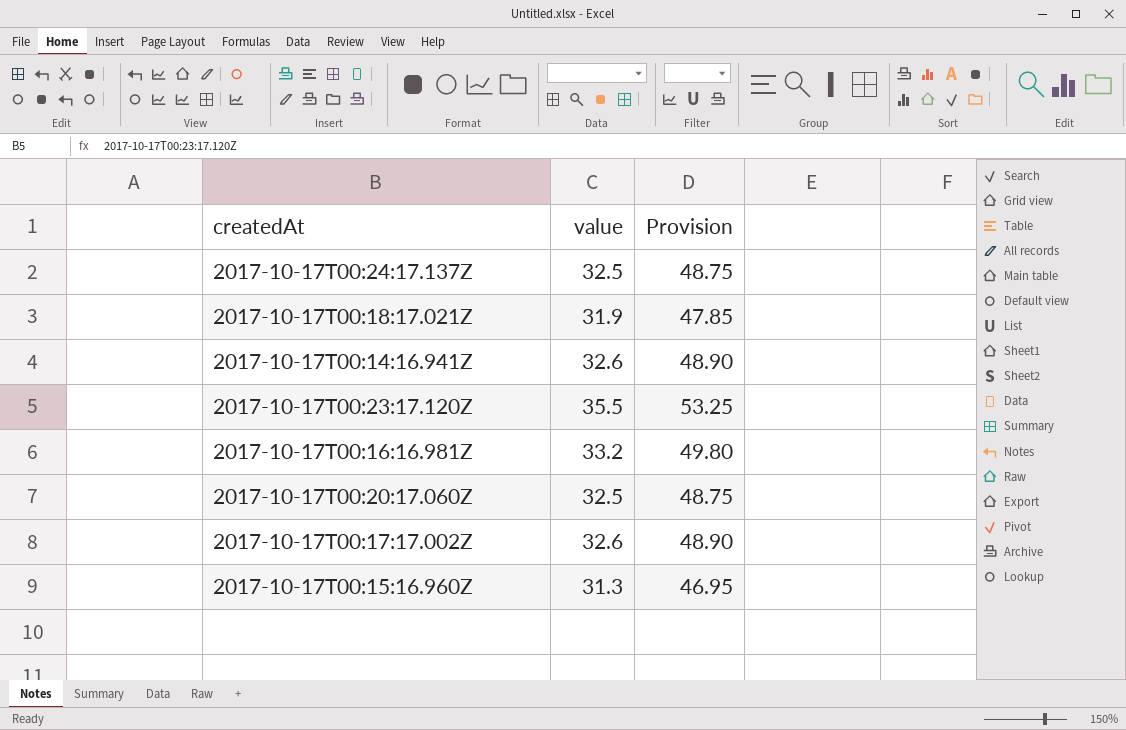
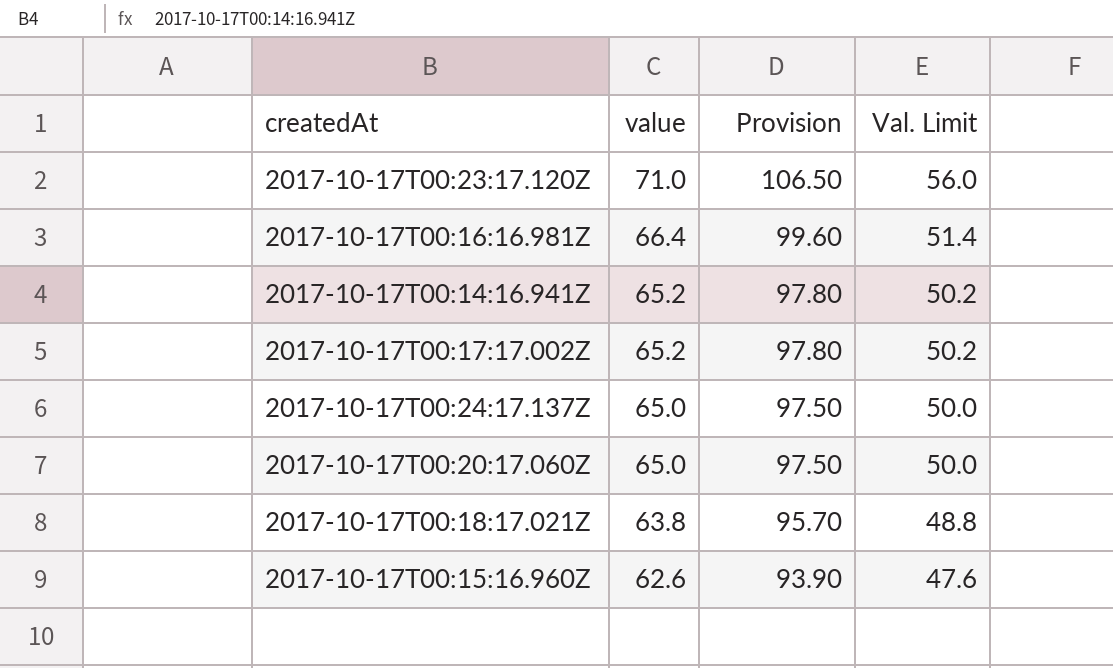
row order: none -> value descending
column Val. Limit | formula: none -> [value] - 15
2017-10-17T00:23:17.120Z | value: 35.5 -> 71.0
2017-10-17T00:23:17.120Z | Provision: 53.25 -> 106.50
2017-10-17T00:16:16.981Z | value: 33.2 -> 66.4
2017-10-17T00:16:16.981Z | Provision: 49.80 -> 99.60
2017-10-17T00:14:16.941Z | value: 32.6 -> 65.2
2017-10-17T00:14:16.941Z | Provision: 48.90 -> 97.80
2017-10-17T00:17:17.002Z | value: 32.6 -> 65.2
2017-10-17T00:17:17.002Z | Provision: 48.90 -> 97.80
2017-10-17T00:24:17.137Z | value: 32.5 -> 65.0
2017-10-17T00:24:17.137Z | Provision: 48.75 -> 97.50
2017-10-17T00:20:17.060Z | value: 32.5 -> 65.0
2017-10-17T00:20:17.060Z | Provision: 48.75 -> 97.50
2017-10-17T00:18:17.021Z | value: 31.9 -> 63.8
2017-10-17T00:18:17.021Z | Provision: 47.85 -> 95.70
2017-10-17T00:15:16.960Z | value: 31.3 -> 62.6
2017-10-17T00:15:16.960Z | Provision: 46.95 -> 93.90

